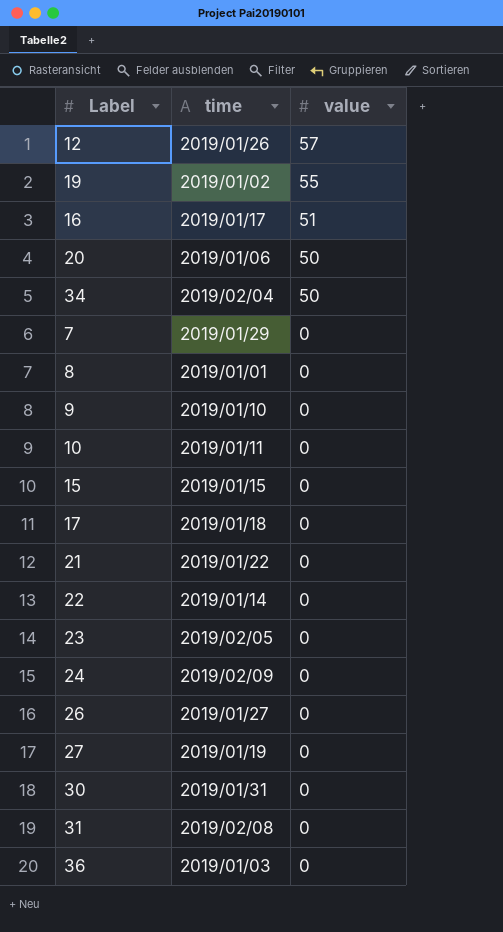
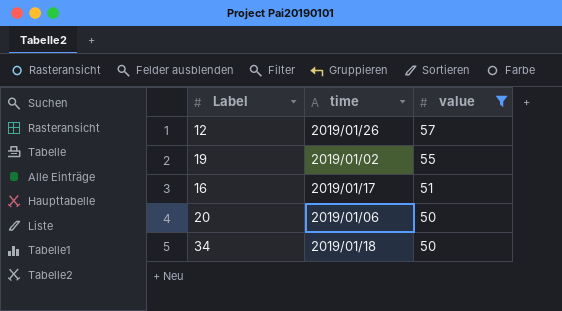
filter: none -> value != 0
34 | time: 2019/02/04 -> 2019/01/18

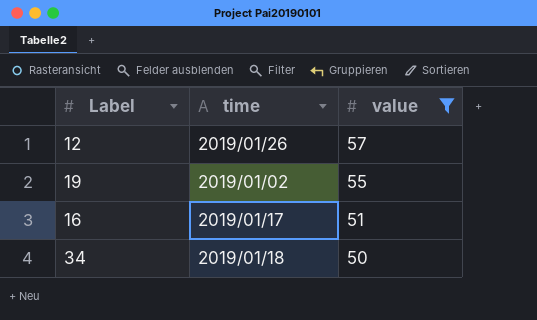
row 20: 2019/01/06 | 50 -> none

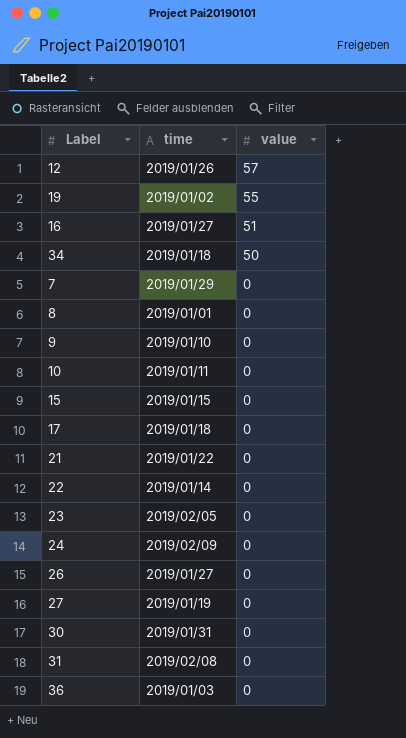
filter: value != 0 -> none
16 | time: 2019/01/17 -> 2019/01/27

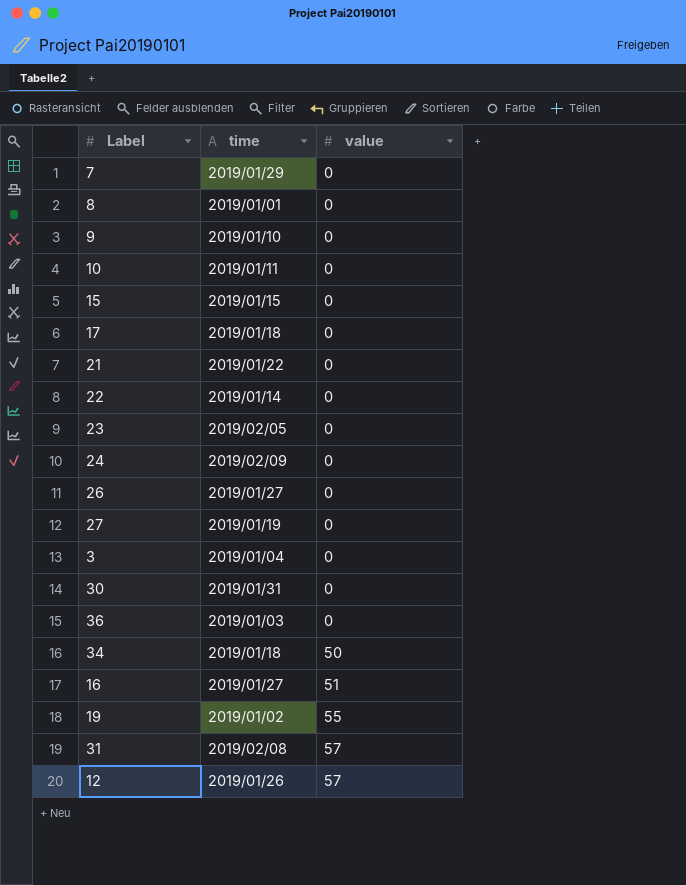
row order: value descending -> value ascending
row 3: none -> 2019/01/04 | 0
31 | value: 0 -> 57

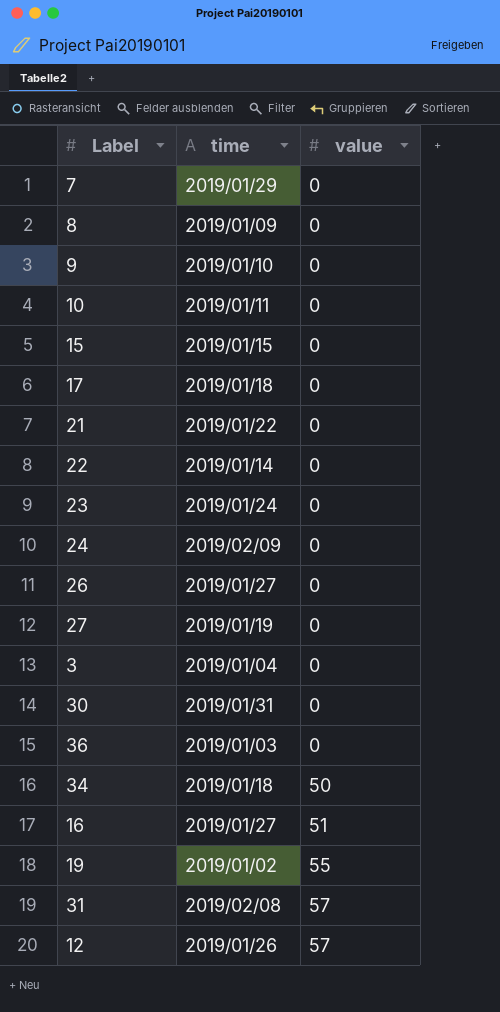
8 | time: 2019/01/01 -> 2019/01/09
23 | time: 2019/02/05 -> 2019/01/24

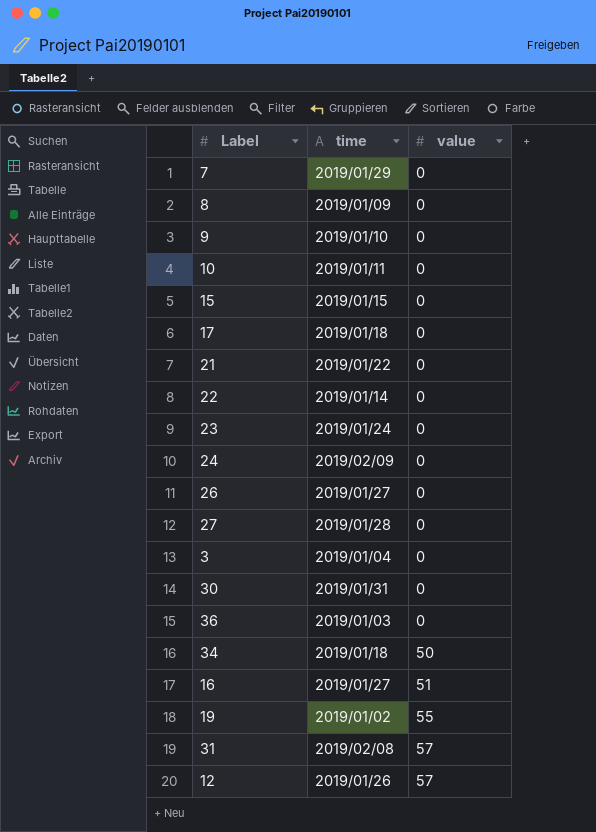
27 | time: 2019/01/19 -> 2019/01/28

